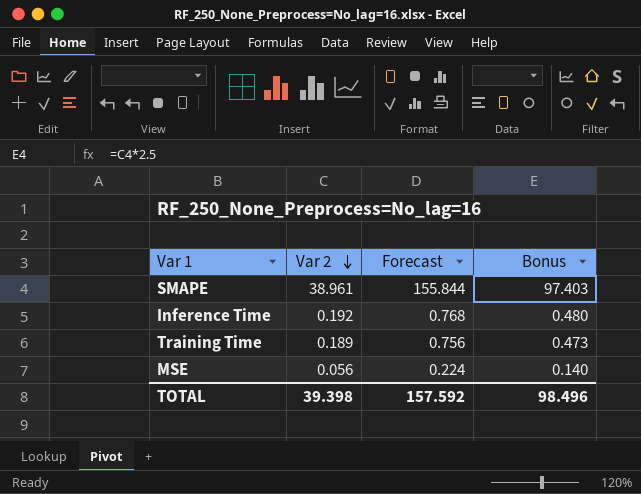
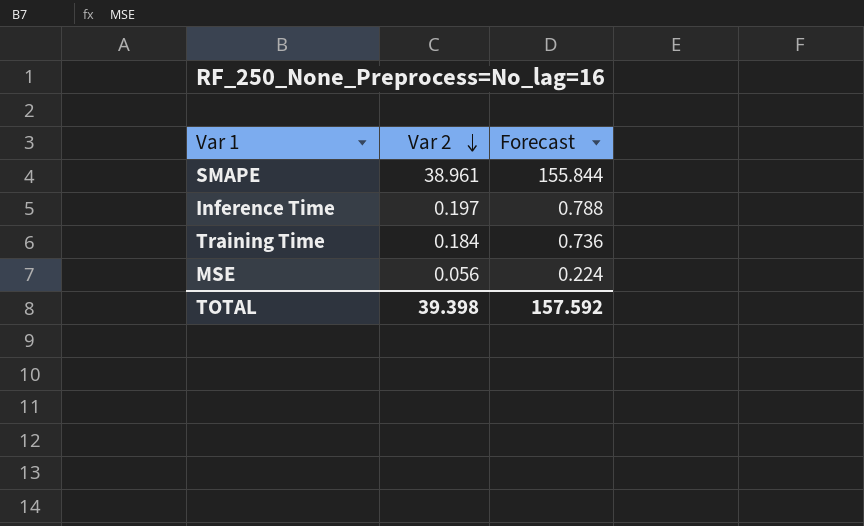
column Bonus | formula: [Var 2] * 2.5 -> none
Inference Time | Var 2: 0.192 -> 0.197
Inference Time | Forecast: 0.768 -> 0.788
Training Time | Var 2: 0.189 -> 0.184
Training Time | Forecast: 0.756 -> 0.736

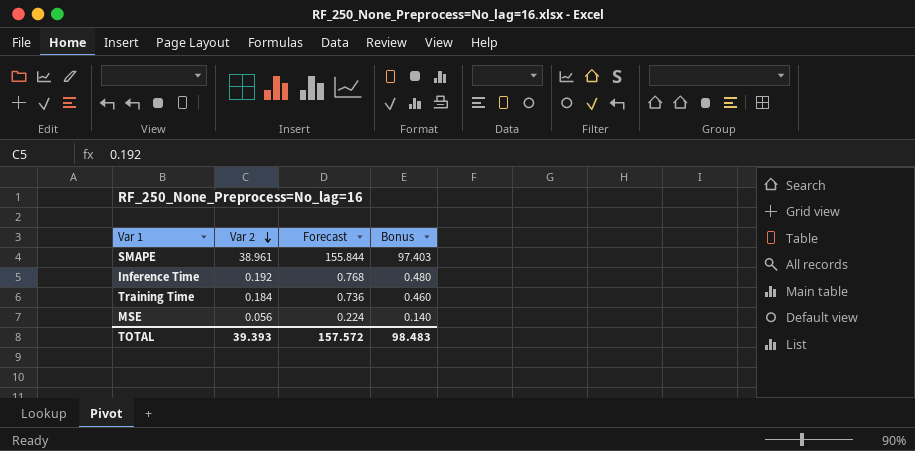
column Bonus | formula: none -> [Var 2] * 2.5
Inference Time | Var 2: 0.197 -> 0.192
Inference Time | Forecast: 0.788 -> 0.768
TOTAL | Var 2: 39.398 -> 39.393
TOTAL | Forecast: 157.592 -> 157.572

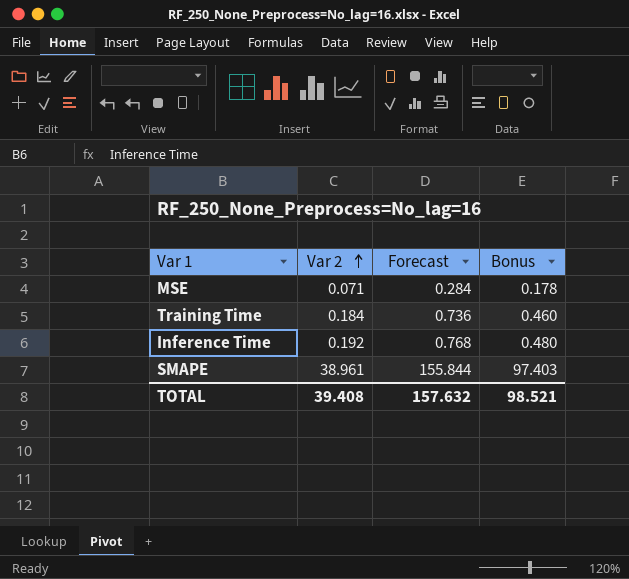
row order: Var 2 descending -> Var 2 ascending
MSE | Var 2: 0.056 -> 0.071
MSE | Forecast: 0.224 -> 0.284
MSE | Bonus: 0.140 -> 0.178
TOTAL | Var 2: 39.393 -> 39.408
TOTAL | Forecast: 157.572 -> 157.632
TOTAL | Bonus: 98.483 -> 98.521

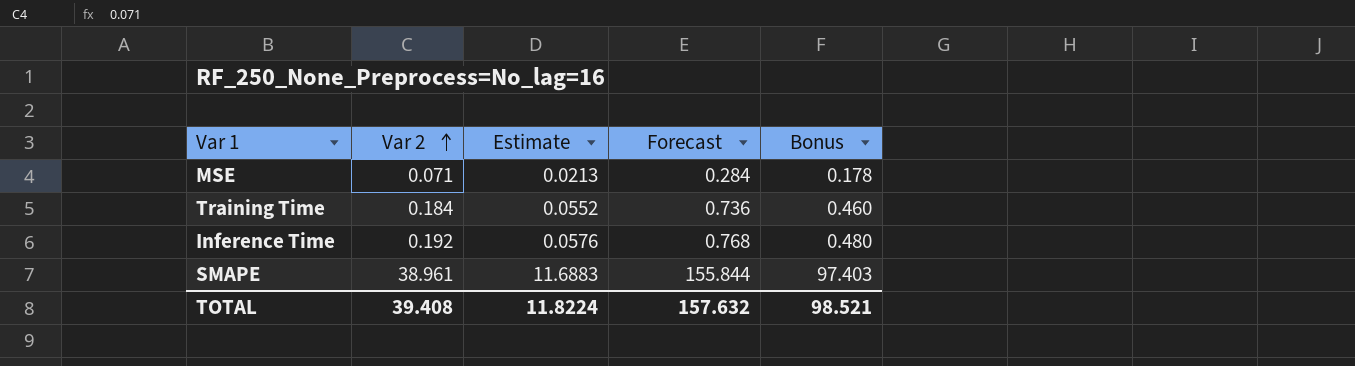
column Estimate | formula: none -> [Var 2] * 0.3

